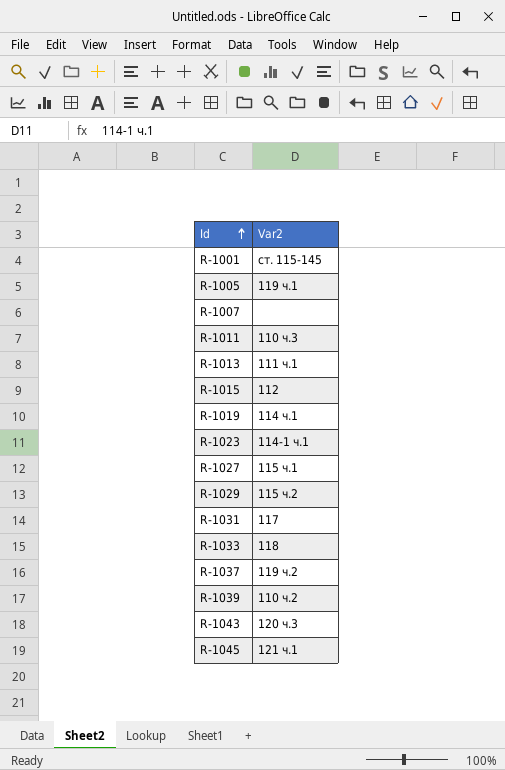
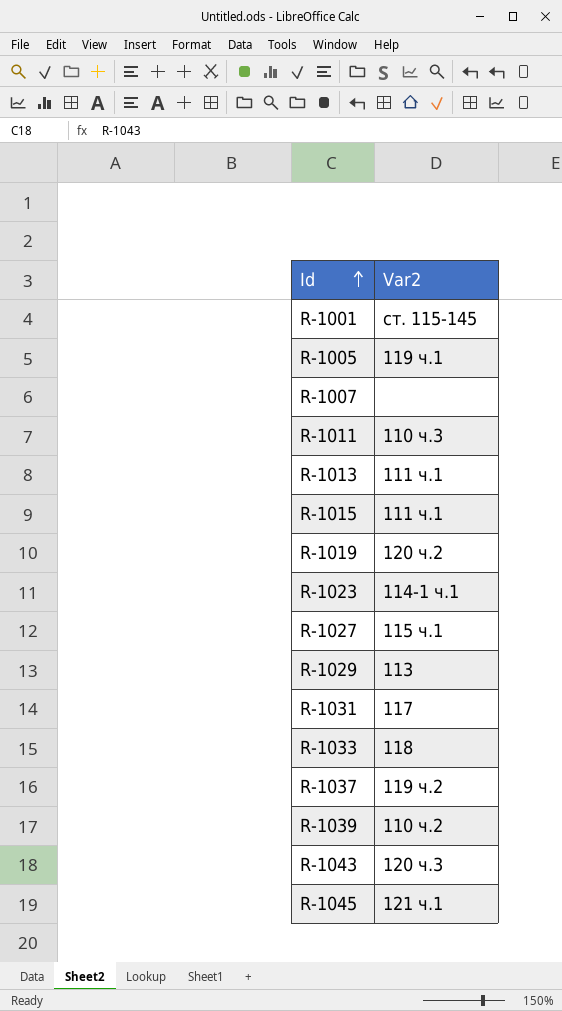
R-1015 | Var2: 112 -> 111 ч.1
R-1019 | Var2: 114 ч.1 -> 120 ч.2
R-1029 | Var2: 115 ч.2 -> 113

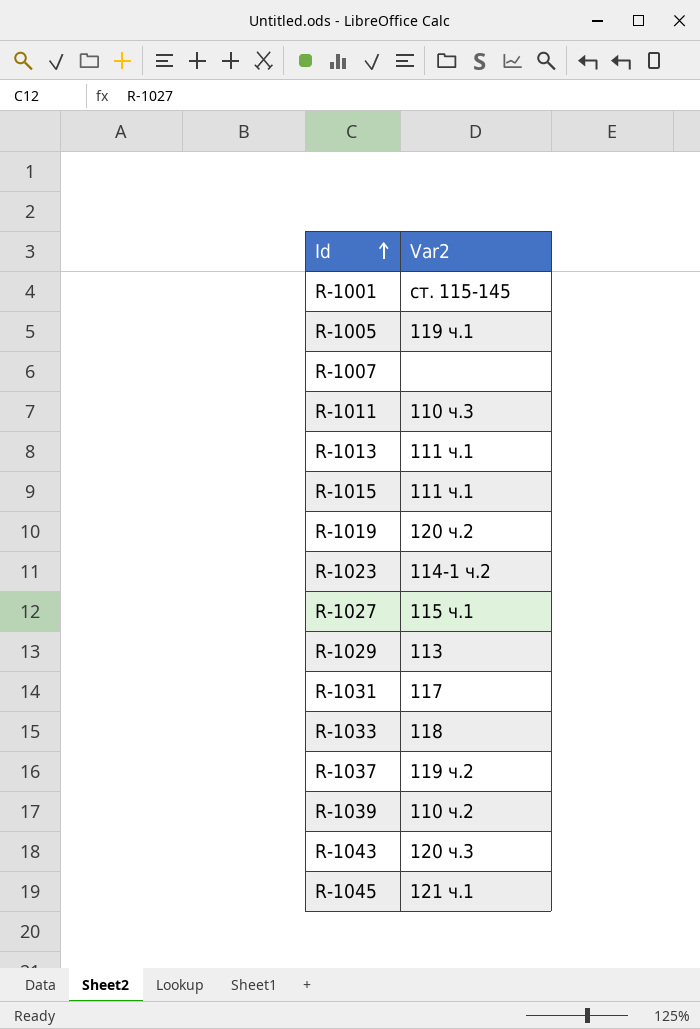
R-1023 | Var2: 114-1 ч.1 -> 114-1 ч.2

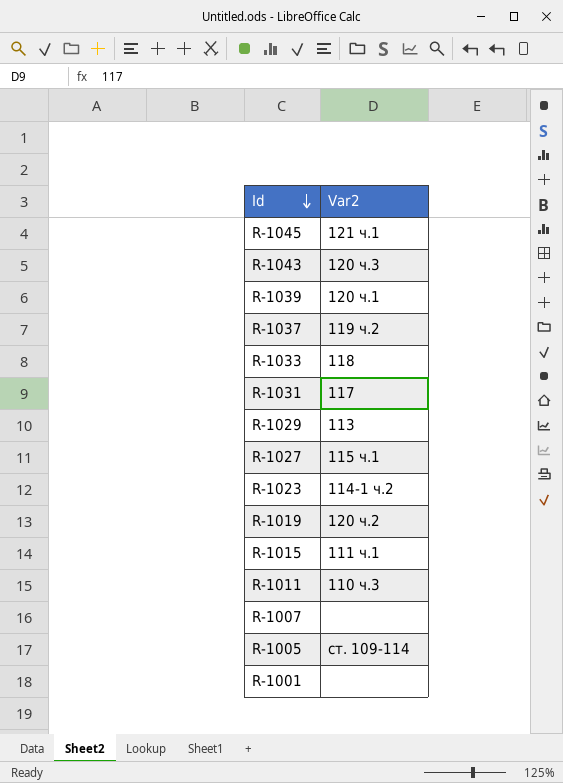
row order: Id ascending -> Id descending
row R-1013: 111 ч.1 -> none
R-1039 | Var2: 110 ч.2 -> 120 ч.1
R-1005 | Var2: 119 ч.1 -> ст. 109-114
R-1001 | Var2: ст. 115-145 -> none

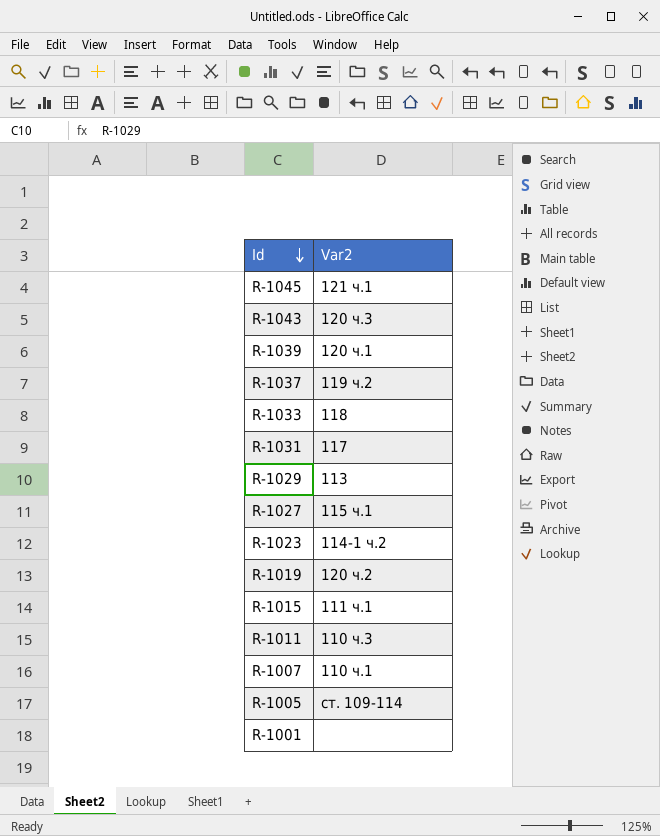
R-1007 | Var2: none -> 110 ч.1

